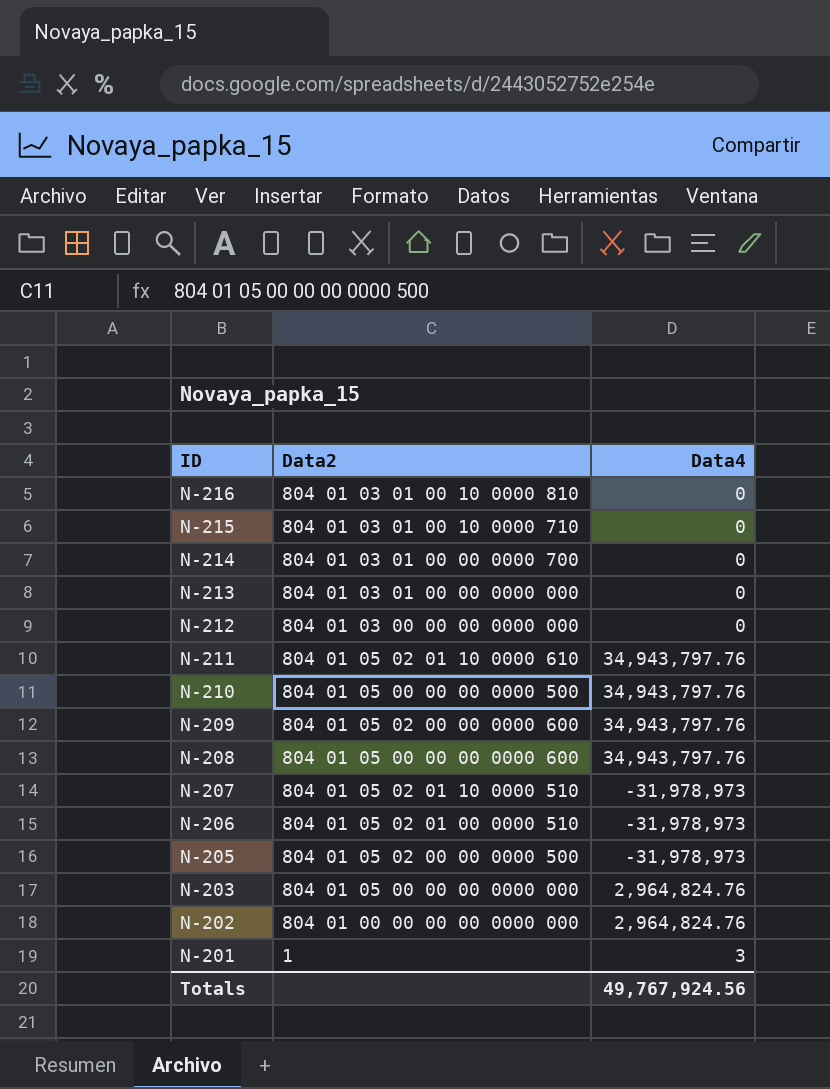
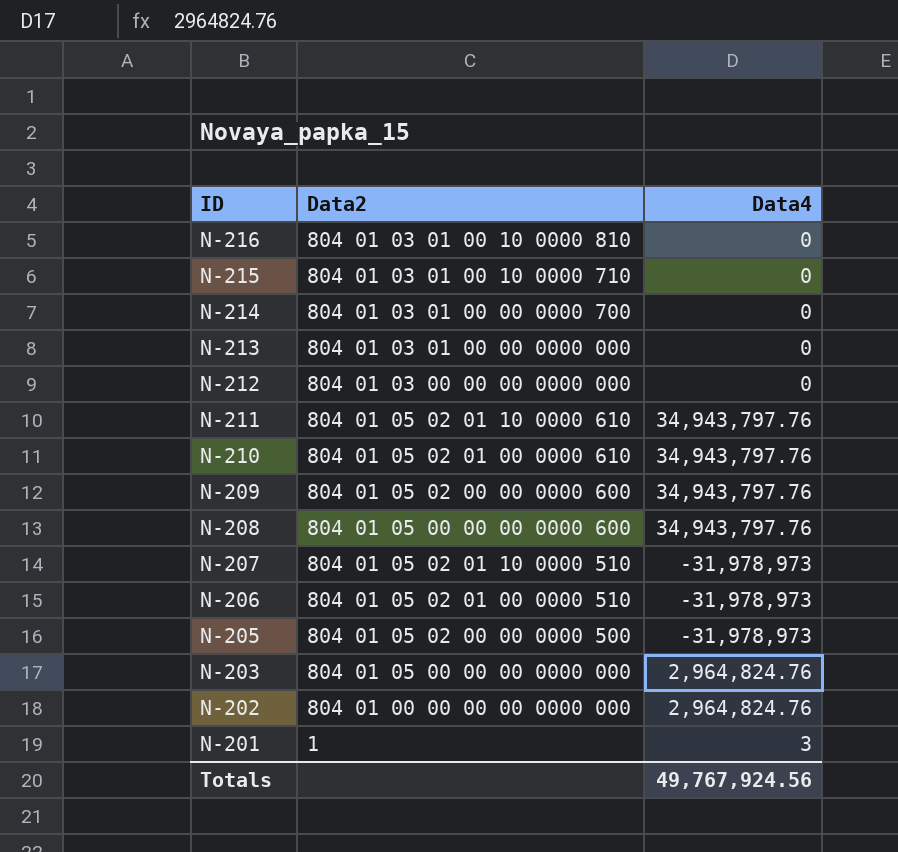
N-210 | Data2: 804 01 05 00 00 00 0000 500 -> 804 01 05 02 01 00 0000 610

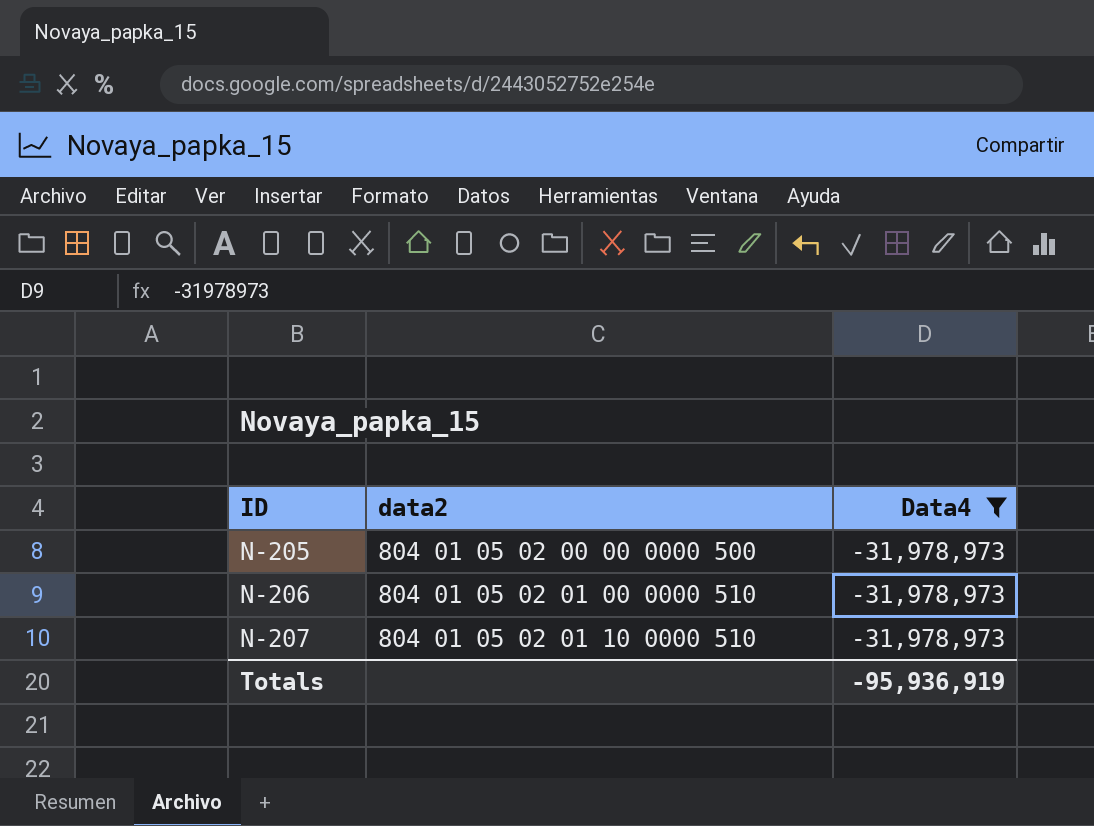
filter: none -> Data4 = -31,978,973
row order: ID descending -> ID ascending
column name: Data2 -> data2
Totals | Data4: 49,767,924.56 -> -95,936,919

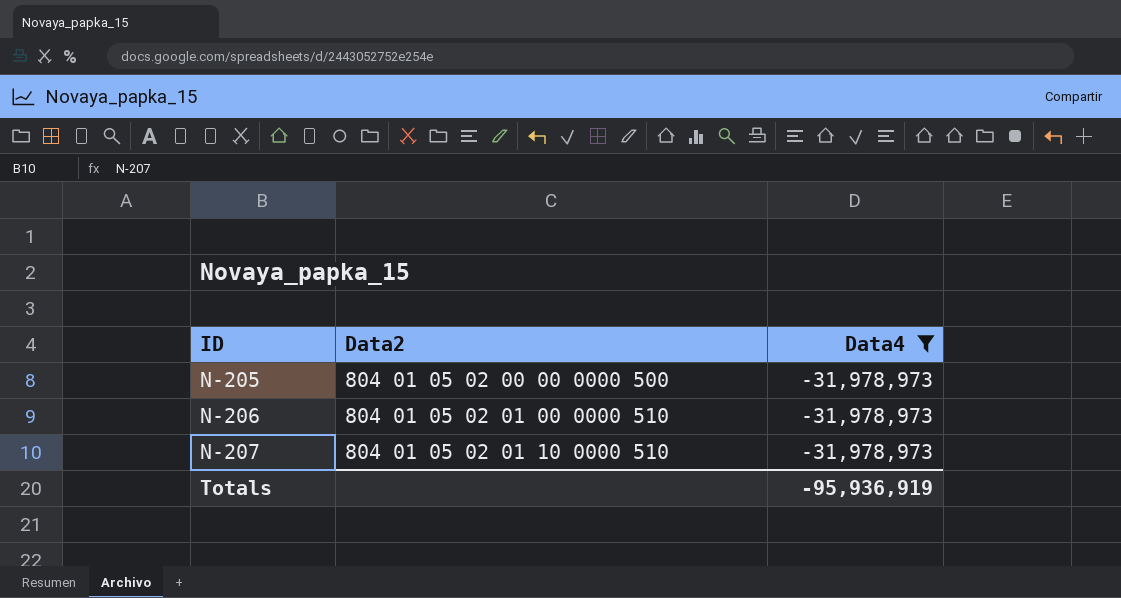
column name: data2 -> Data2

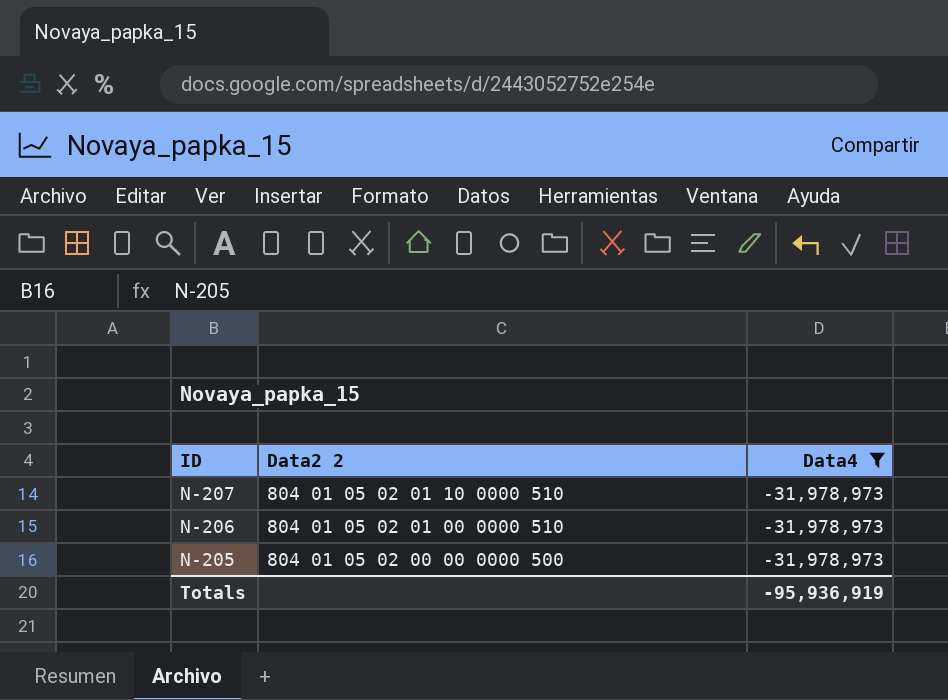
row order: ID ascending -> ID descending
column name: Data2 -> Data2 2

